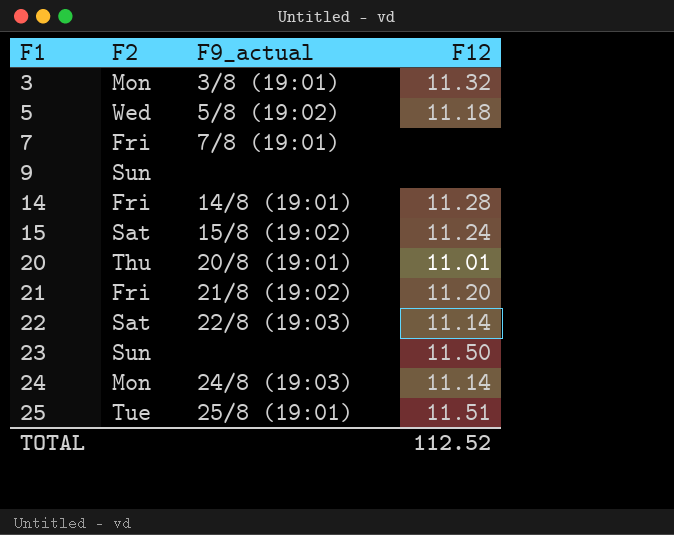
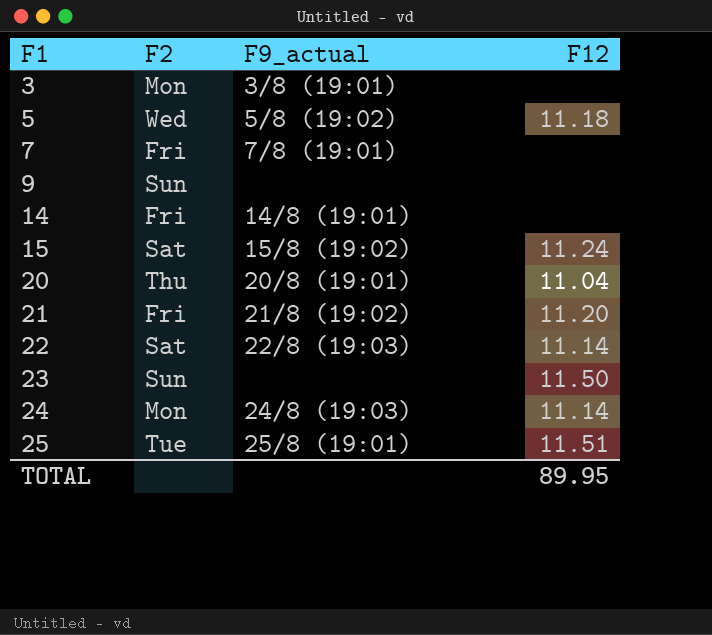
3 | F12: 11.32 -> none
14 | F12: 11.28 -> none
20 | F12: 11.01 -> 11.04
TOTAL | F12: 112.52 -> 89.95

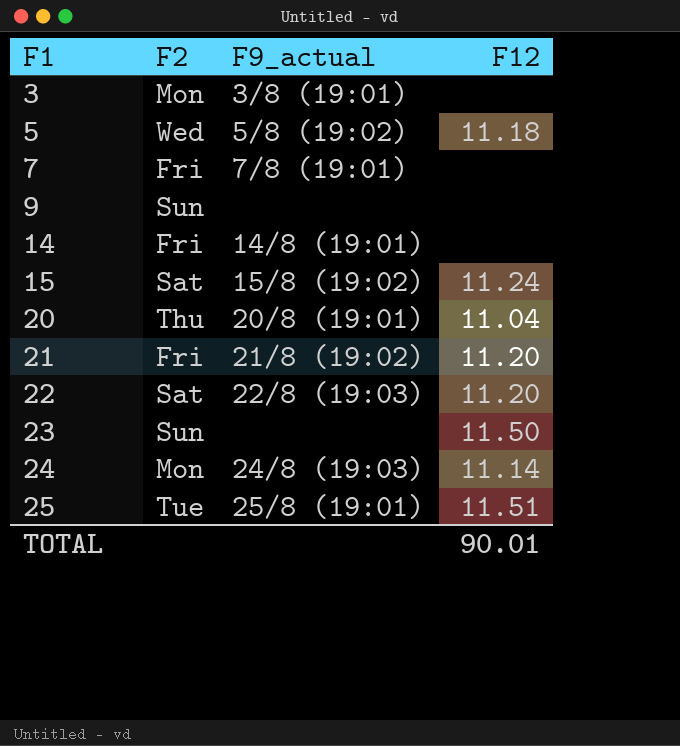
22 | F12: 11.14 -> 11.20
TOTAL | F12: 89.95 -> 90.01

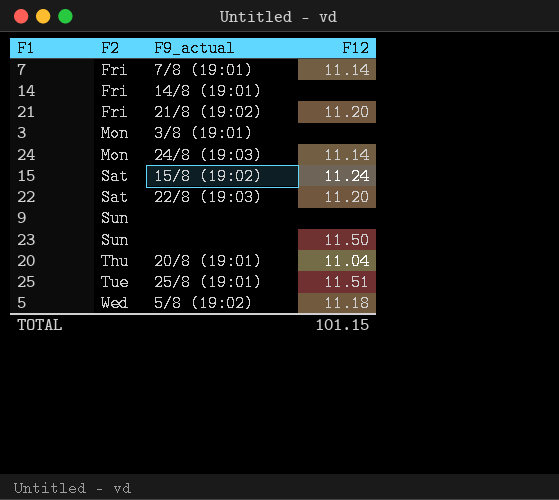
row order: F1 ascending -> F2 ascending
7 | F12: none -> 11.14
TOTAL | F12: 90.01 -> 101.15

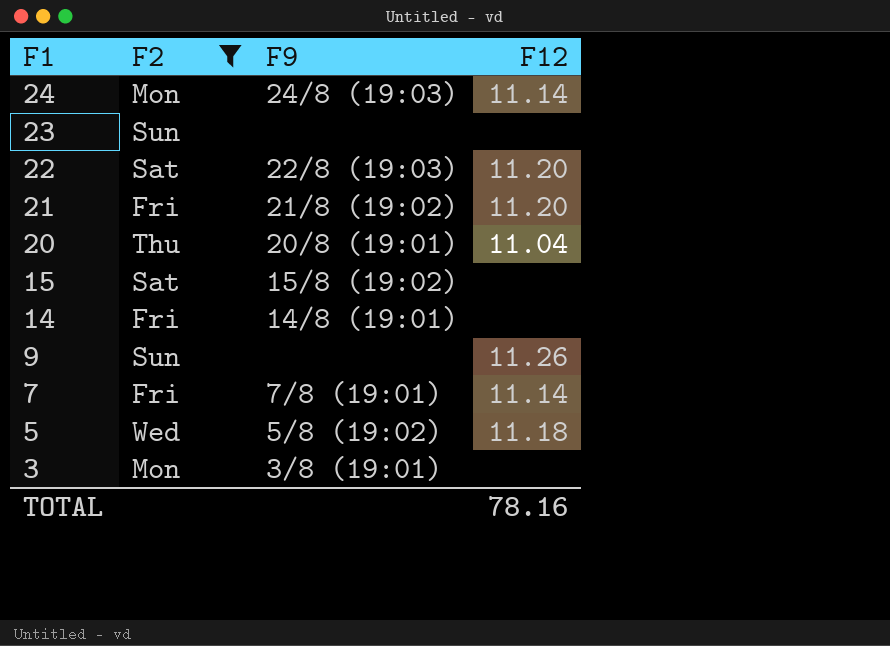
filter: none -> F2 != Tue
row order: F2 ascending -> F1 descending
column name: F9_actual -> F9
23 | F12: 11.50 -> none
15 | F12: 11.24 -> none
9 | F12: none -> 11.26
TOTAL | F12: 101.15 -> 78.16

